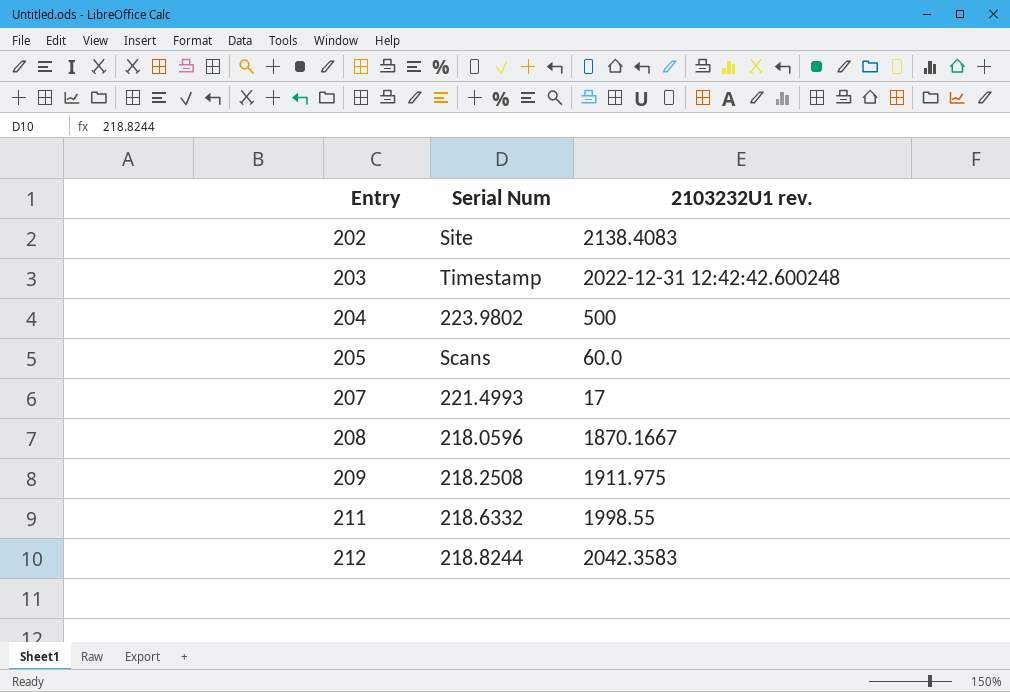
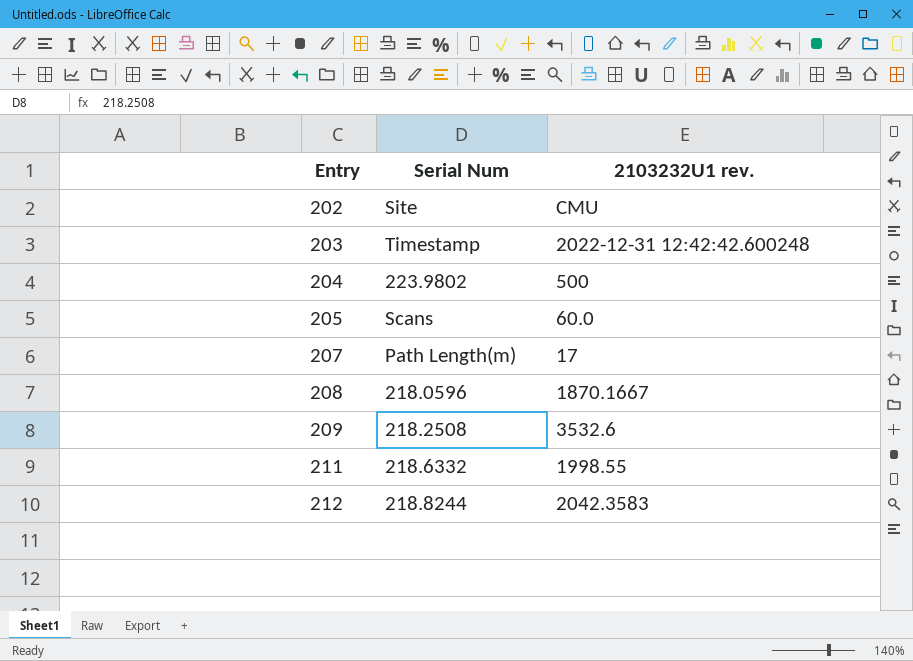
202 | 2103232U1 rev.: 2138.4083 -> CMU
207 | Serial Num: 221.4993 -> Path Length(m)
209 | 2103232U1 rev.: 1911.975 -> 3532.6

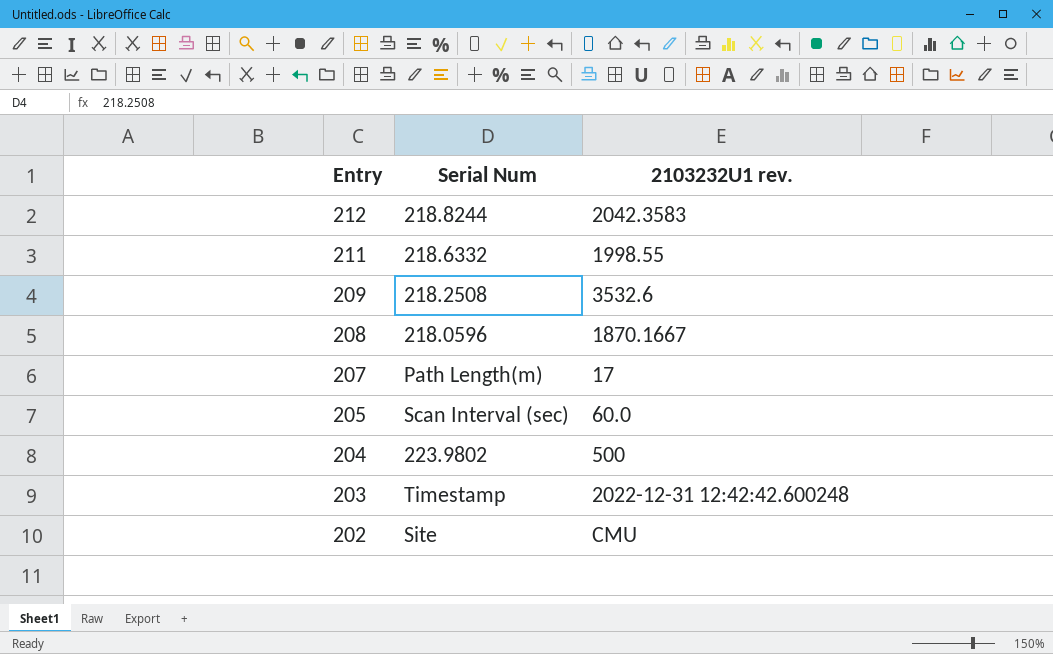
row order: Entry ascending -> Entry descending
205 | Serial Num: Scans -> Scan Interval (sec)

